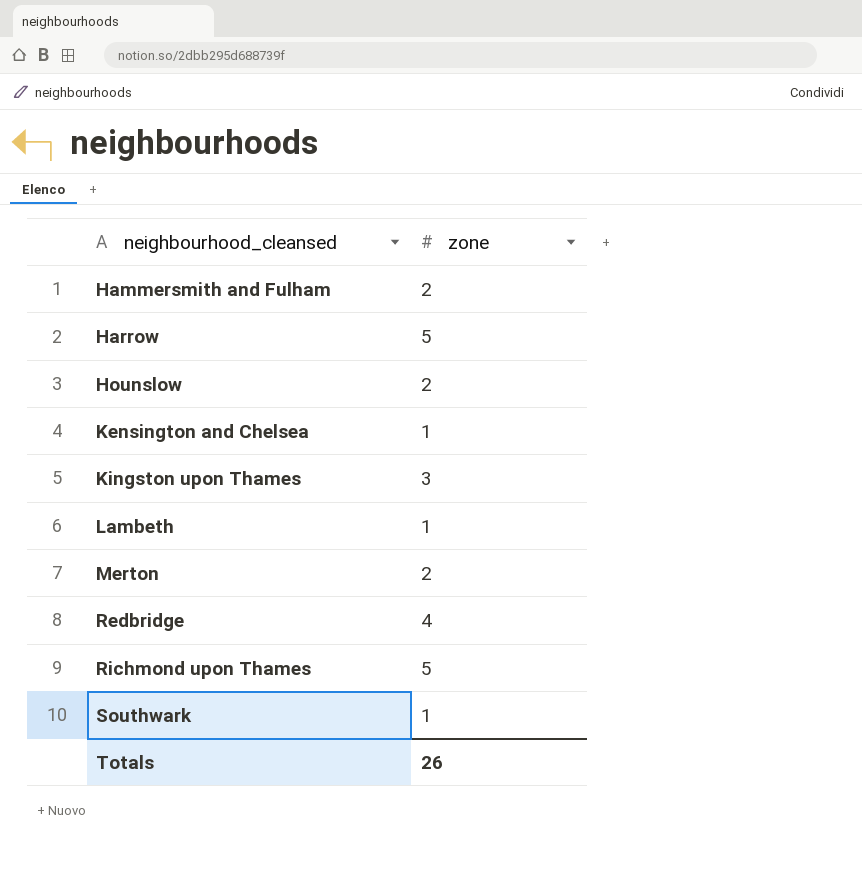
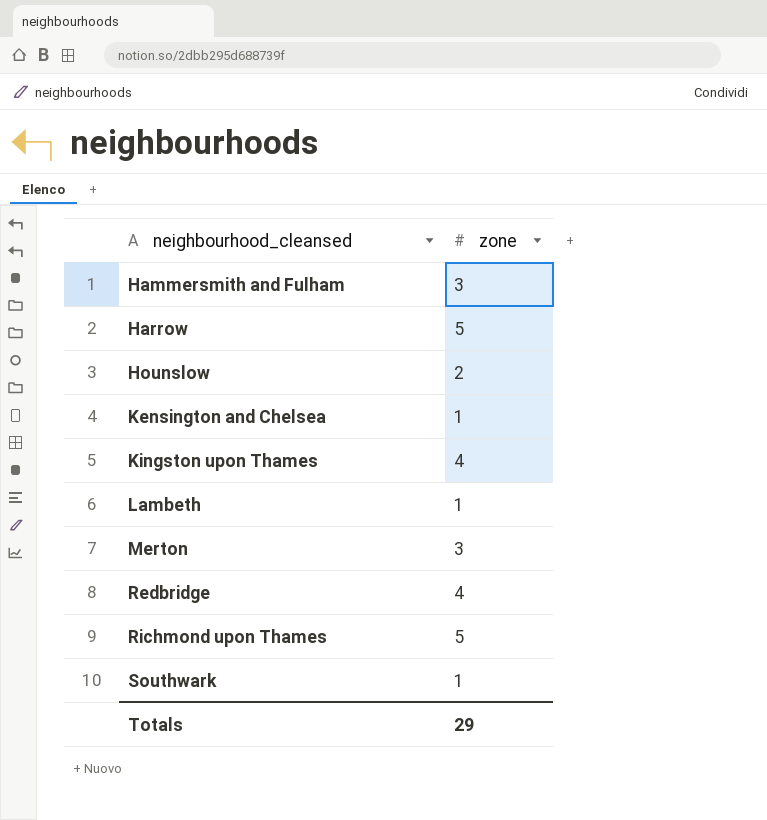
Hammersmith and Fulham | zone: 2 -> 3
Kingston upon Thames | zone: 3 -> 4
Merton | zone: 2 -> 3
Totals | zone: 26 -> 29

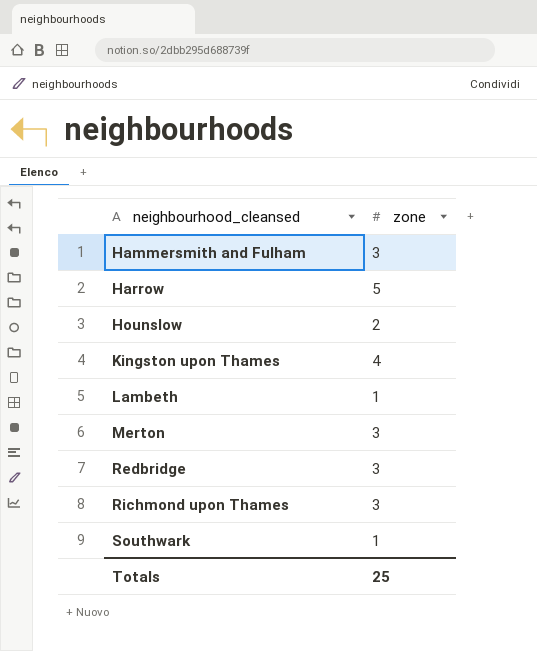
row Kensington and Chelsea: 1 -> none
Redbridge | zone: 4 -> 3
Richmond upon Thames | zone: 5 -> 3
Totals | zone: 29 -> 25

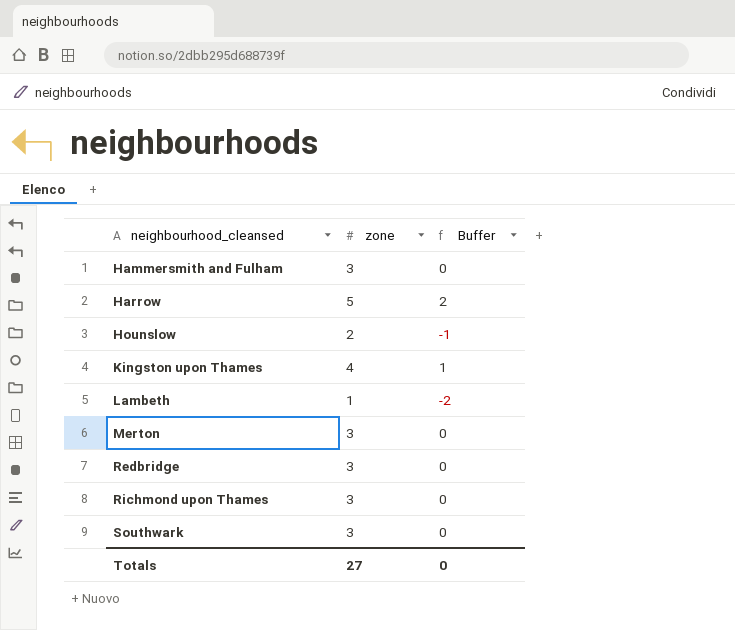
column Buffer | formula: none -> [zone] - 3
Southwark | zone: 1 -> 3
Totals | zone: 25 -> 27

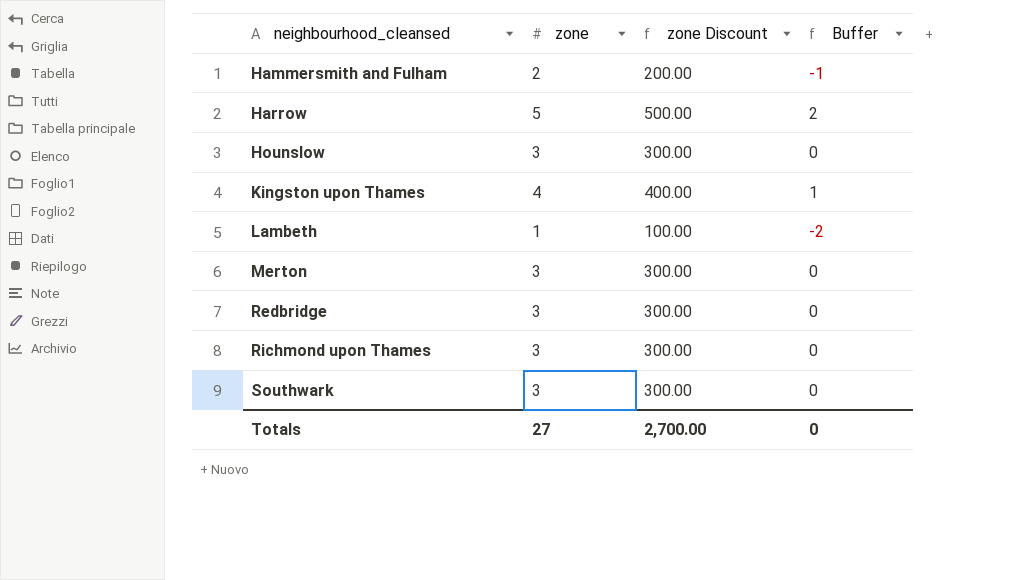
column zone Discount | formula: none -> [zone] * 100
Hammersmith and Fulham | zone: 3 -> 2
Hammersmith and Fulham | Buffer: 0 -> -1
Hounslow | zone: 2 -> 3
Hounslow | Buffer: -1 -> 0

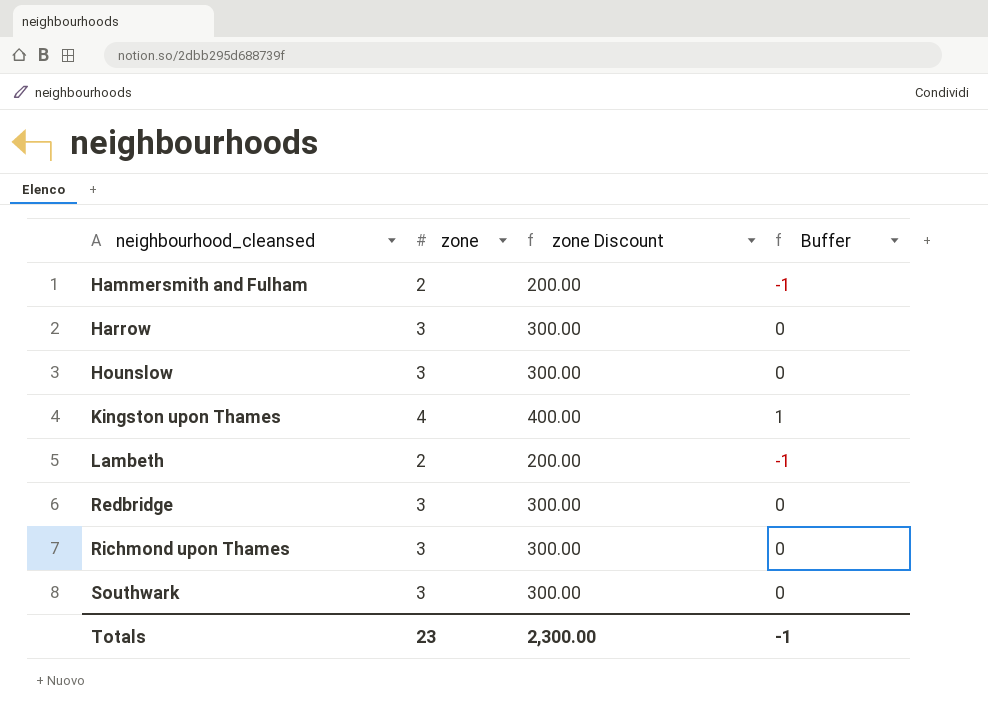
row Merton: 3 | 300.00 | 0 -> none
Harrow | zone: 5 -> 3
Harrow | zone Discount: 500.00 -> 300.00
Harrow | Buffer: 2 -> 0
Lambeth | zone: 1 -> 2
Lambeth | zone Discount: 100.00 -> 200.00
Lambeth | Buffer: -2 -> -1
Totals | zone: 27 -> 23
Totals | zone Discount: 2,700.00 -> 2,300.00
Totals | Buffer: 0 -> -1

